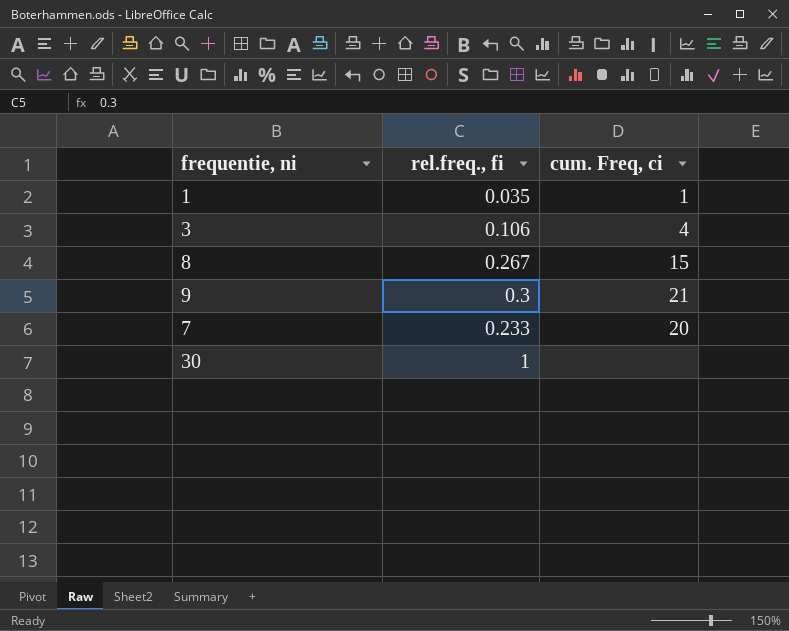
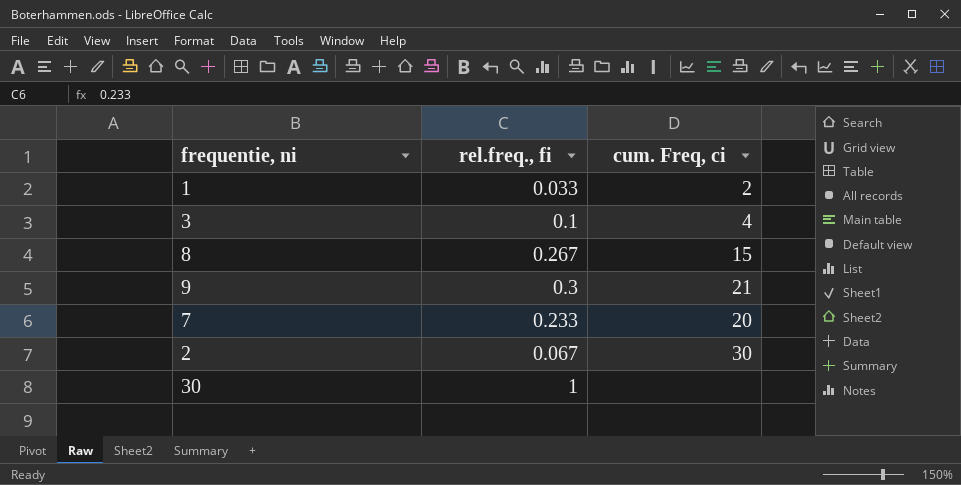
1 | rel.freq., fi: 0.035 -> 0.033
1 | cum. Freq, ci: 1 -> 2
3 | rel.freq., fi: 0.106 -> 0.1
row 2: none -> 0.067 | 30

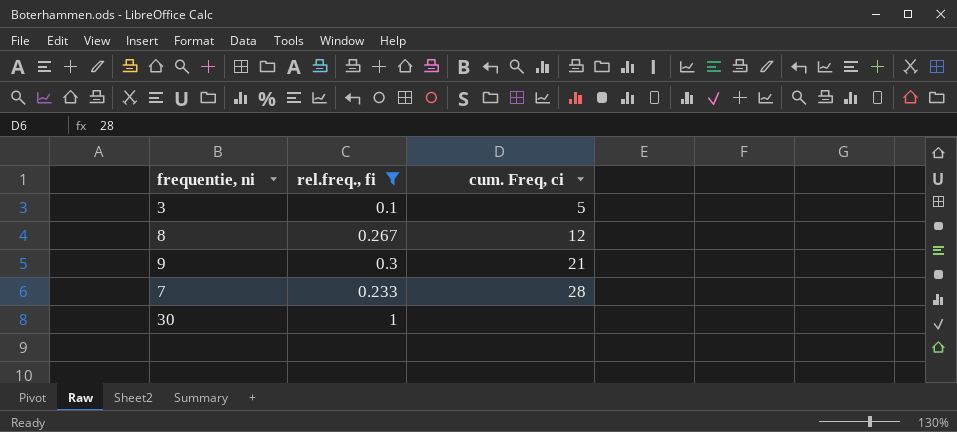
filter: none -> rel.freq., fi >= 0.1
3 | cum. Freq, ci: 4 -> 5
8 | cum. Freq, ci: 15 -> 12
7 | cum. Freq, ci: 20 -> 28

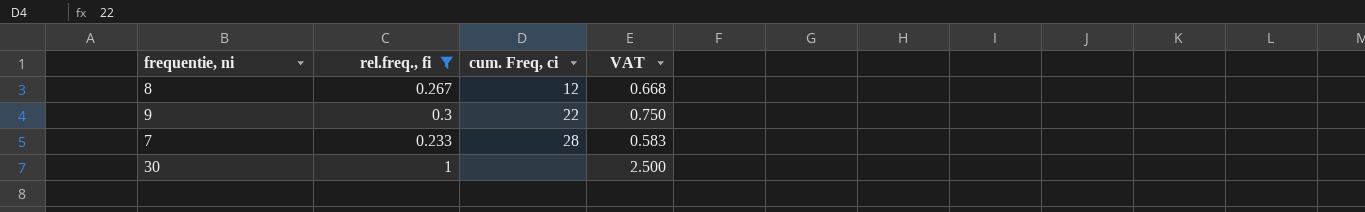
column VAT | formula: none -> [rel.freq., fi] * 2.5
row 3: 0.1 | 5 -> none
9 | cum. Freq, ci: 21 -> 22

